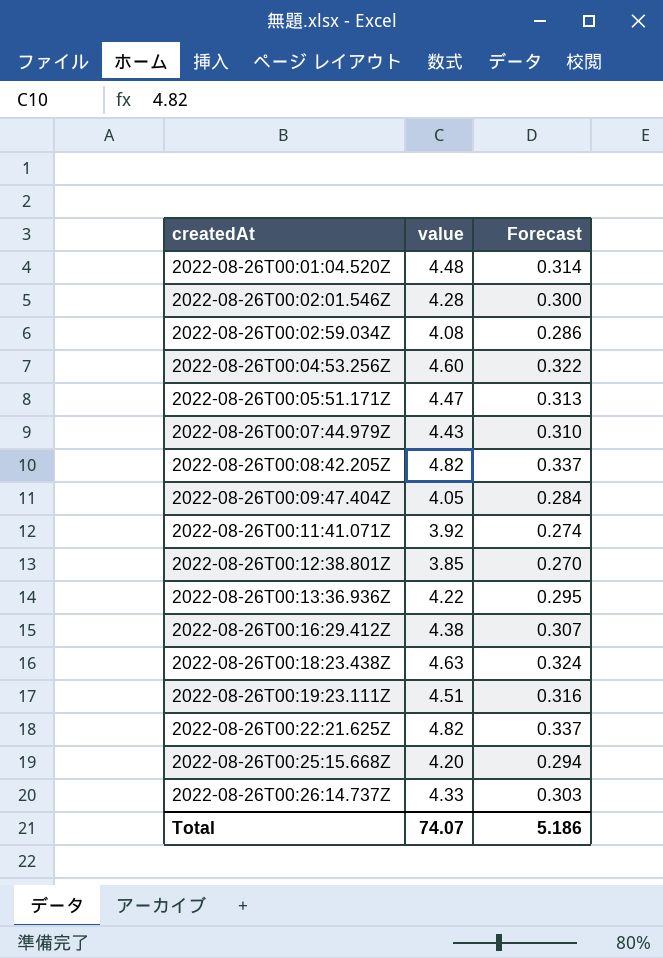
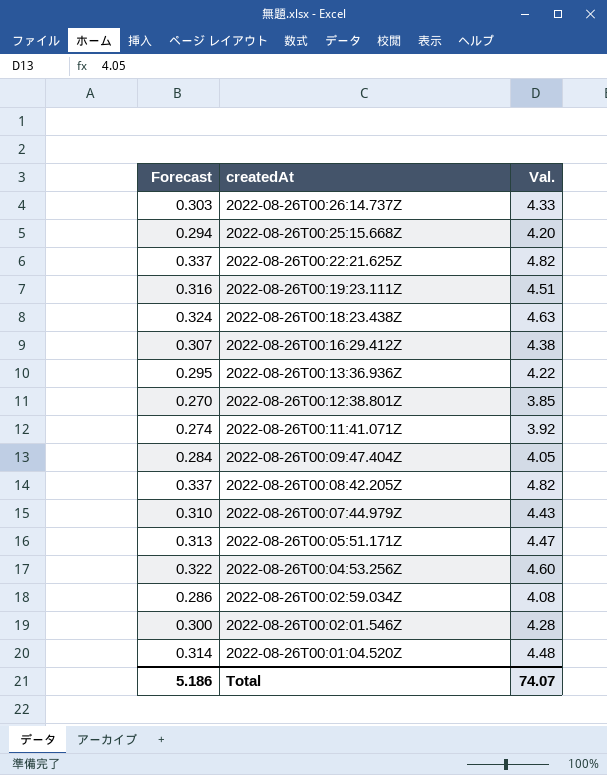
row order: createdAt ascending -> createdAt descending
column Forecast | position: 3 -> 1
column name: value -> Val.

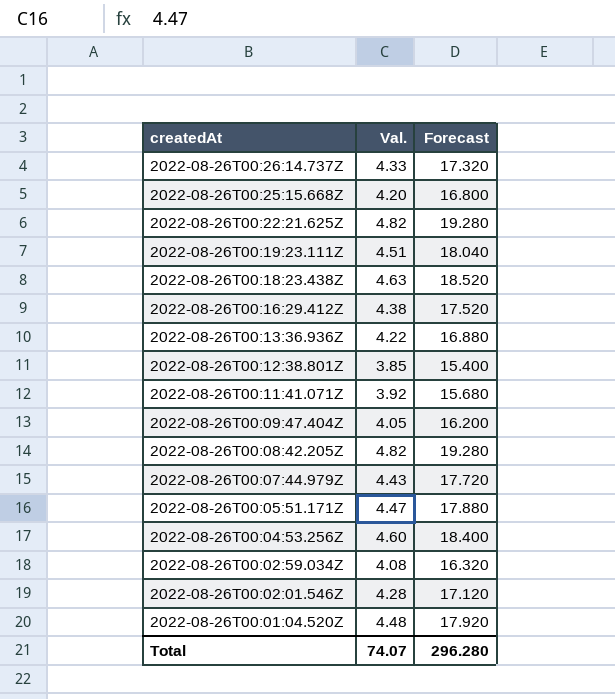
column Forecast | formula: [Val.] * 0.07 -> [Val.] * 4
column Forecast | position: 1 -> 3
Total | Forecast: 5.186 -> 296.280

